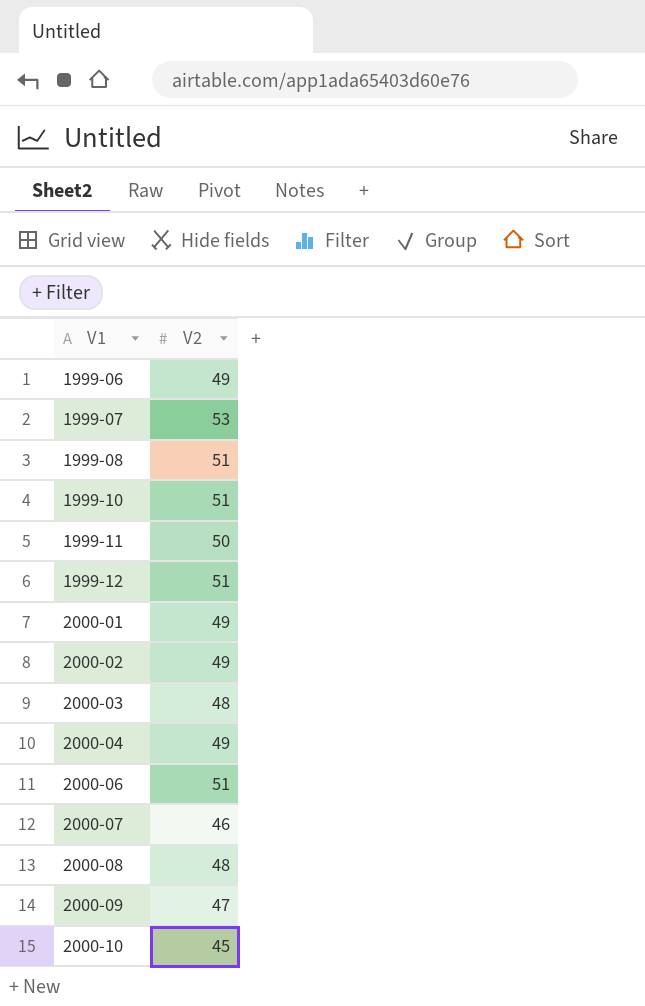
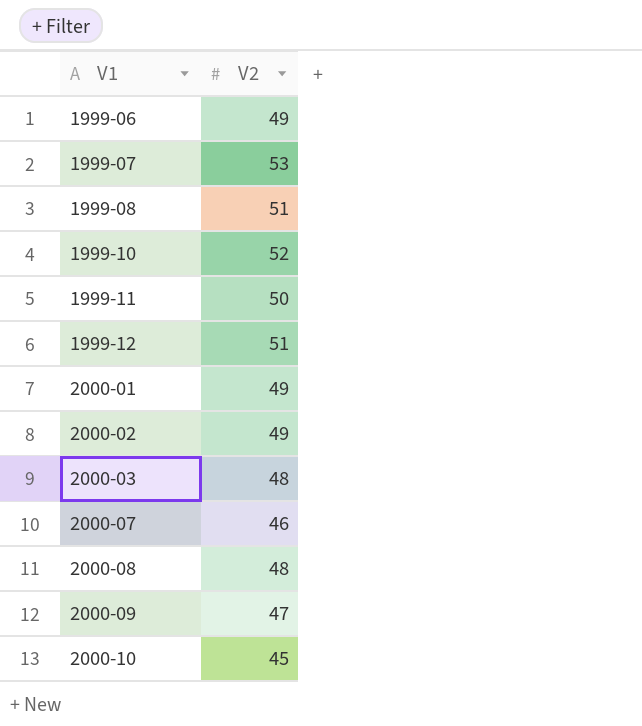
row 2000-04: 49 -> none
row 2000-06: 51 -> none
1999-10 | V2: 51 -> 52

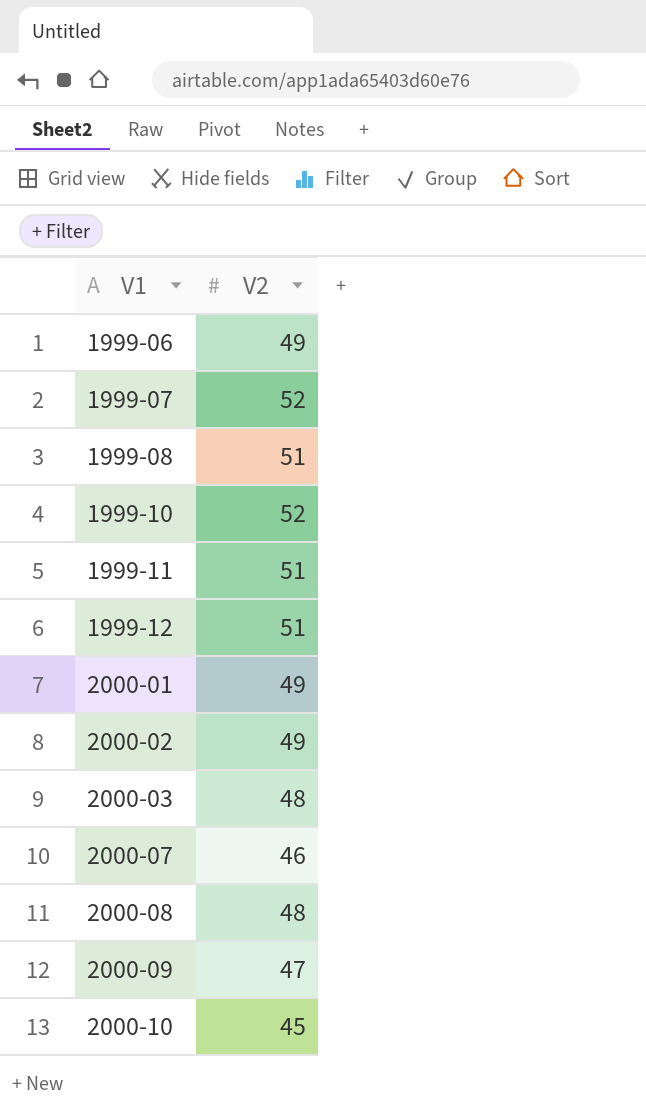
1999-07 | V2: 53 -> 52
1999-11 | V2: 50 -> 51

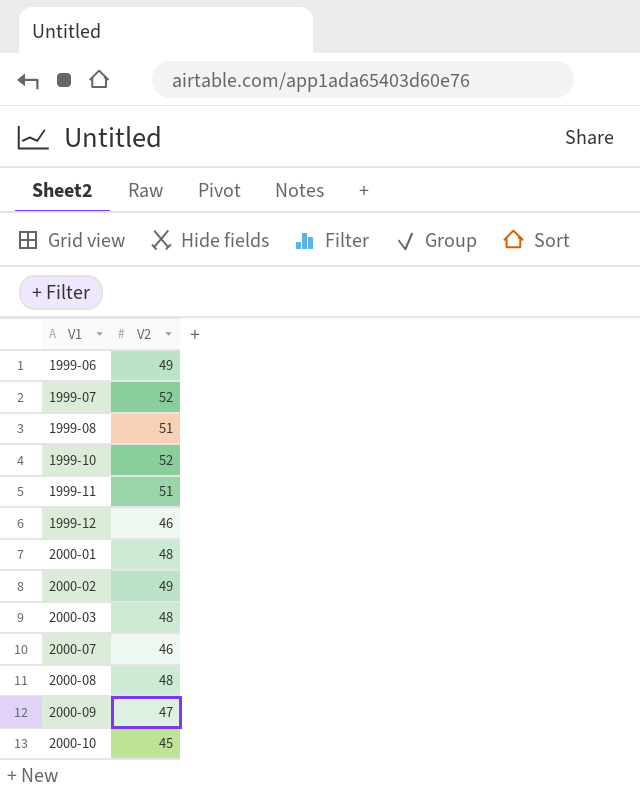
1999-12 | V2: 51 -> 46
2000-01 | V2: 49 -> 48

